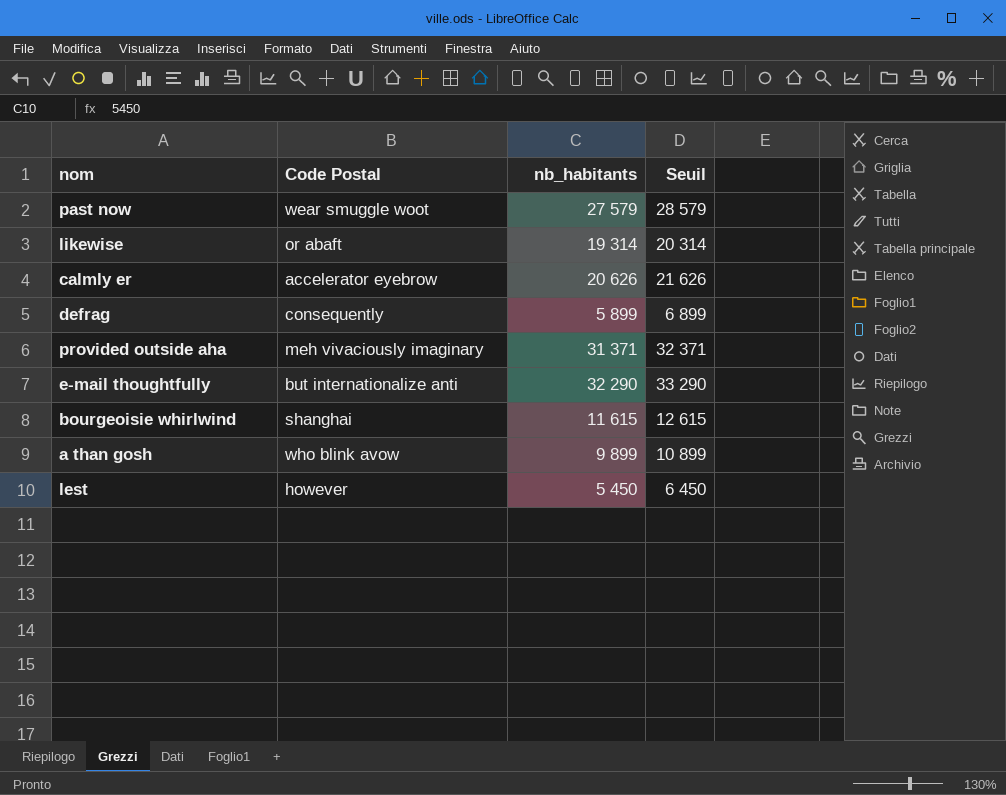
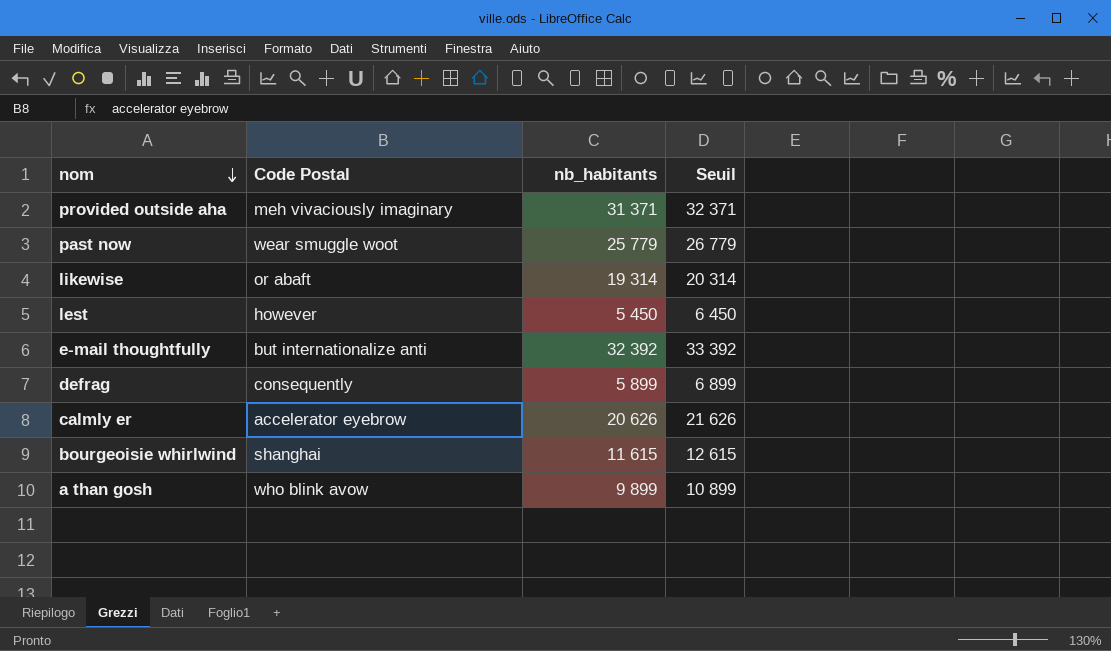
row order: none -> nom descending
past now | nb_habitants: 27 579 -> 25 779
past now | Seuil: 28 579 -> 26 779
e-mail thoughtfully | nb_habitants: 32 290 -> 32 392
e-mail thoughtfully | Seuil: 33 290 -> 33 392

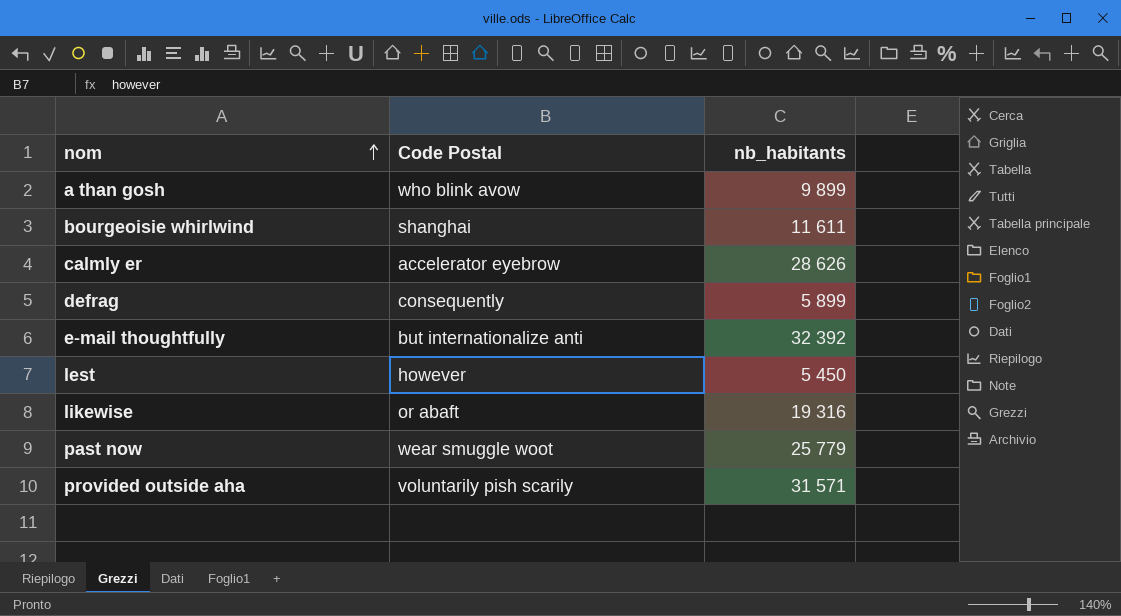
row order: nom descending -> nom ascending
column Seuil | formula: [nb_habitants] + 1000 -> none
bourgeoisie whirlwind | nb_habitants: 11 615 -> 11 611
calmly er | nb_habitants: 20 626 -> 28 626
likewise | nb_habitants: 19 314 -> 19 316
provided outside aha | Code Postal: meh vivaciously imaginary -> voluntarily pish scarily
provided outside aha | nb_habitants: 31 371 -> 31 571

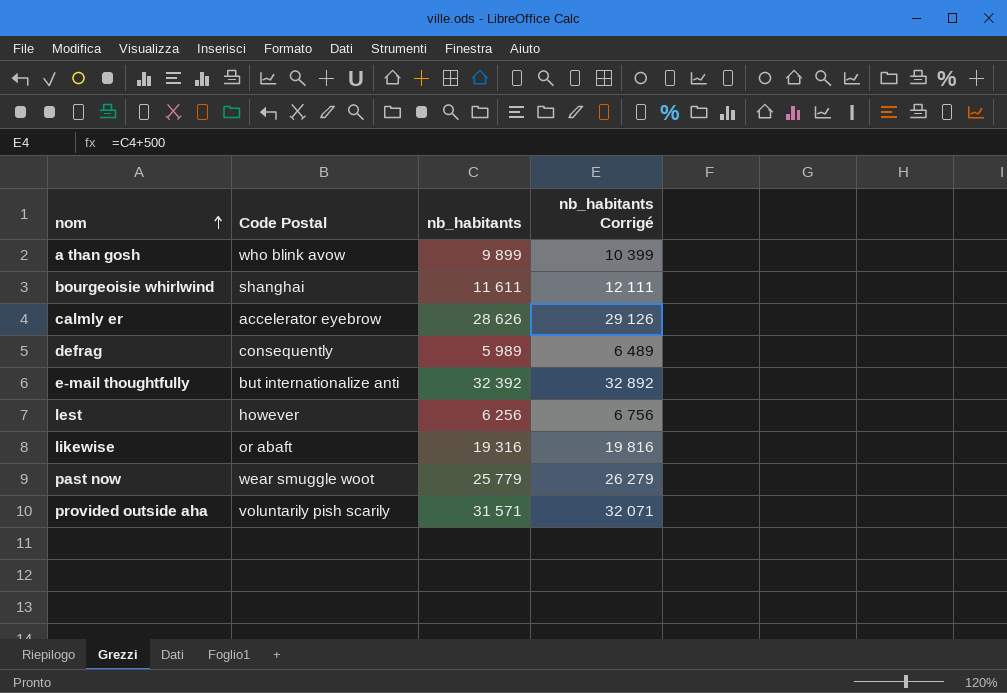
column nb_habitants Corrigé | formula: none -> [nb_habitants] + 500
defrag | nb_habitants: 5 899 -> 5 989
lest | nb_habitants: 5 450 -> 6 256

